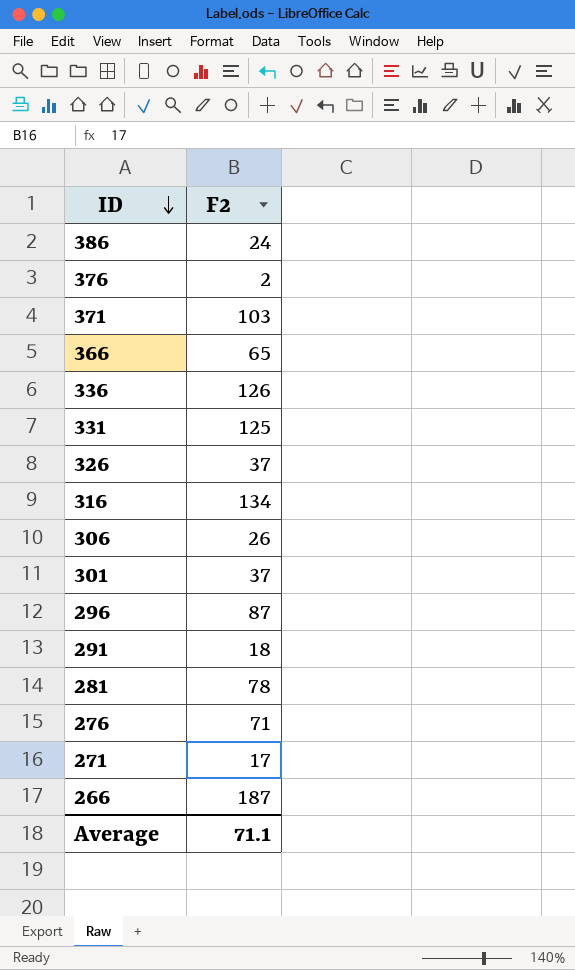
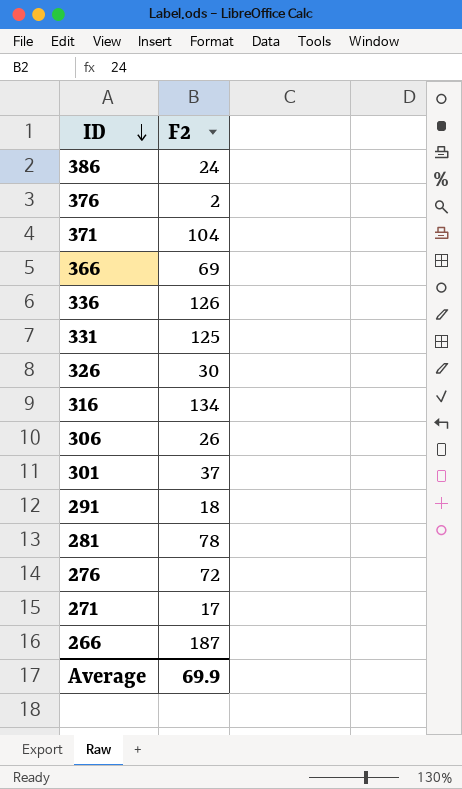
row 296: 87 -> none
371 | F2: 103 -> 104
366 | F2: 65 -> 69
326 | F2: 37 -> 30
276 | F2: 71 -> 72
Average | F2: 71.1 -> 69.9

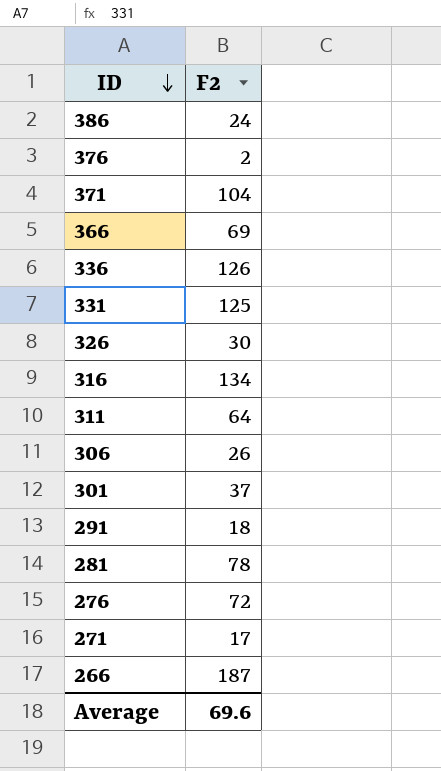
row 311: none -> 64
Average | F2: 69.9 -> 69.6

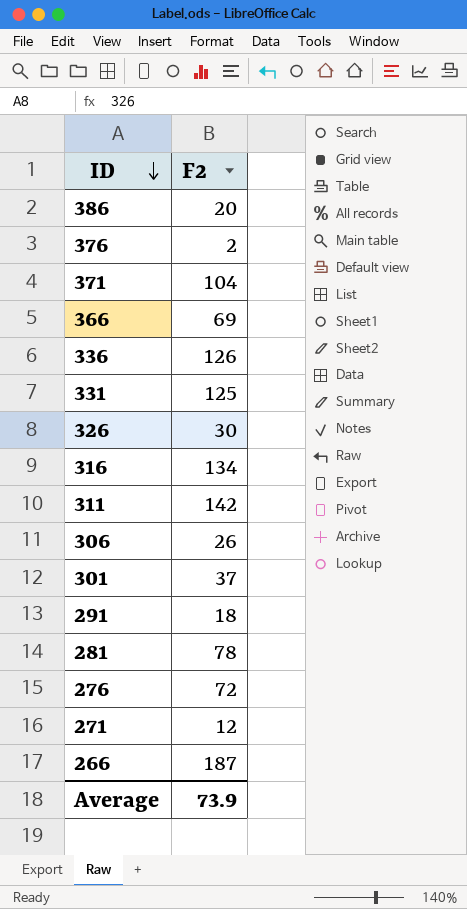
386 | F2: 24 -> 20
311 | F2: 64 -> 142
271 | F2: 17 -> 12
Average | F2: 69.6 -> 73.9

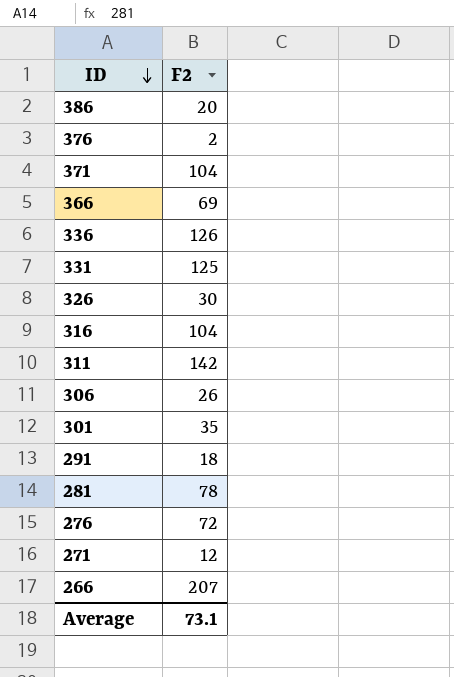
316 | F2: 134 -> 104
301 | F2: 37 -> 35
266 | F2: 187 -> 207
Average | F2: 73.9 -> 73.1

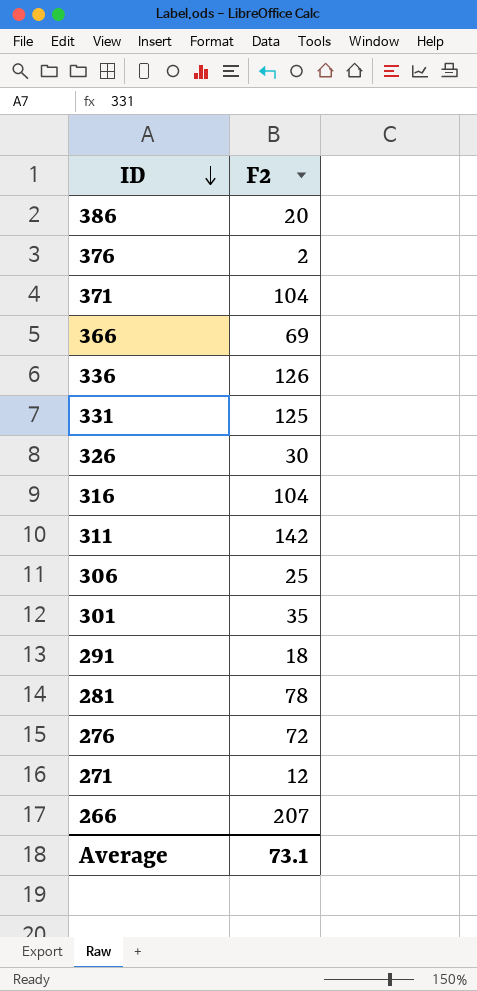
306 | F2: 26 -> 25

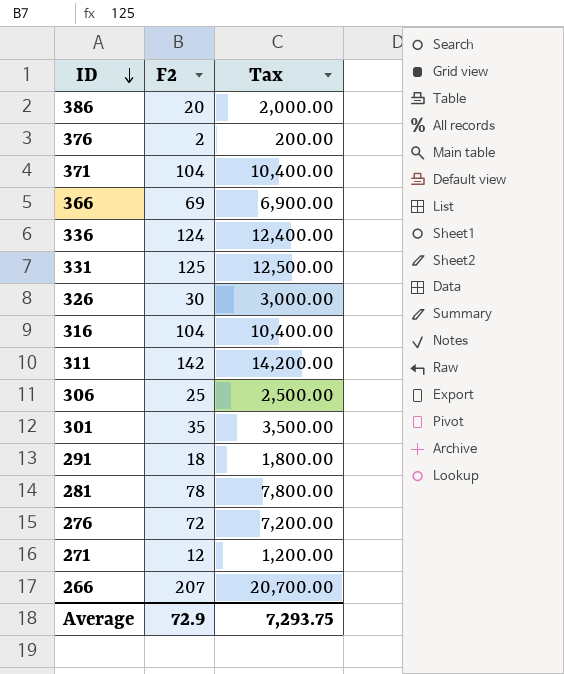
column Tax | formula: none -> [F2] * 100
336 | F2: 126 -> 124
Average | F2: 73.1 -> 72.9

